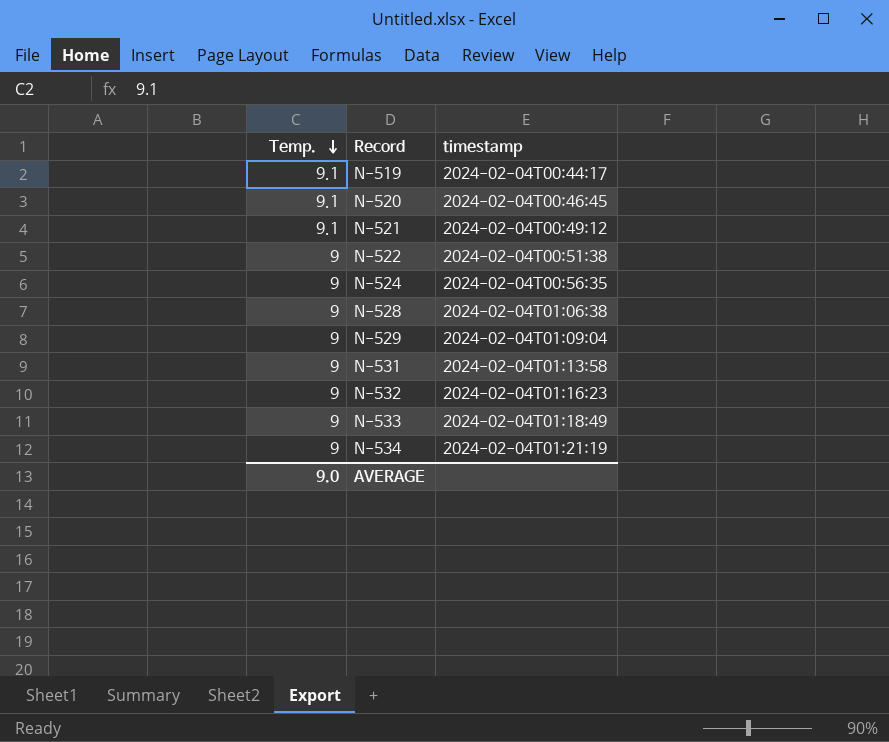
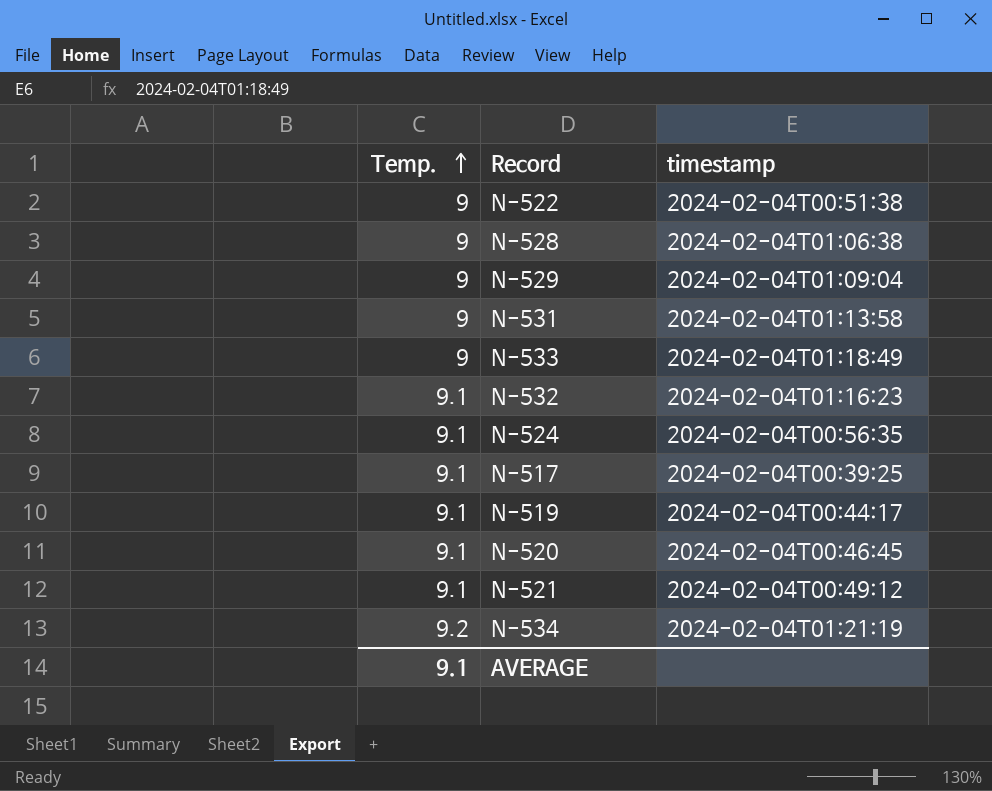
row order: Temp. descending -> Temp. ascending
N-532 | Temp.: 9 -> 9.1
N-524 | Temp.: 9 -> 9.1
row N-517: none -> 9.1 | 2024-02-04T00:39:25
N-534 | Temp.: 9 -> 9.2
AVERAGE | Temp.: 9.0 -> 9.1

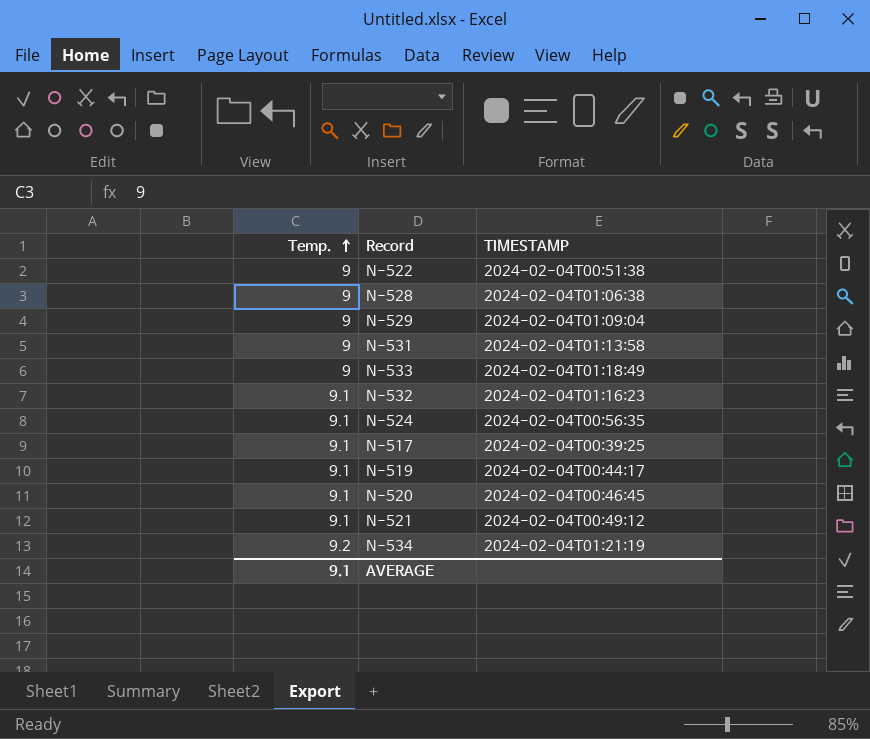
column name: timestamp -> TIMESTAMP

